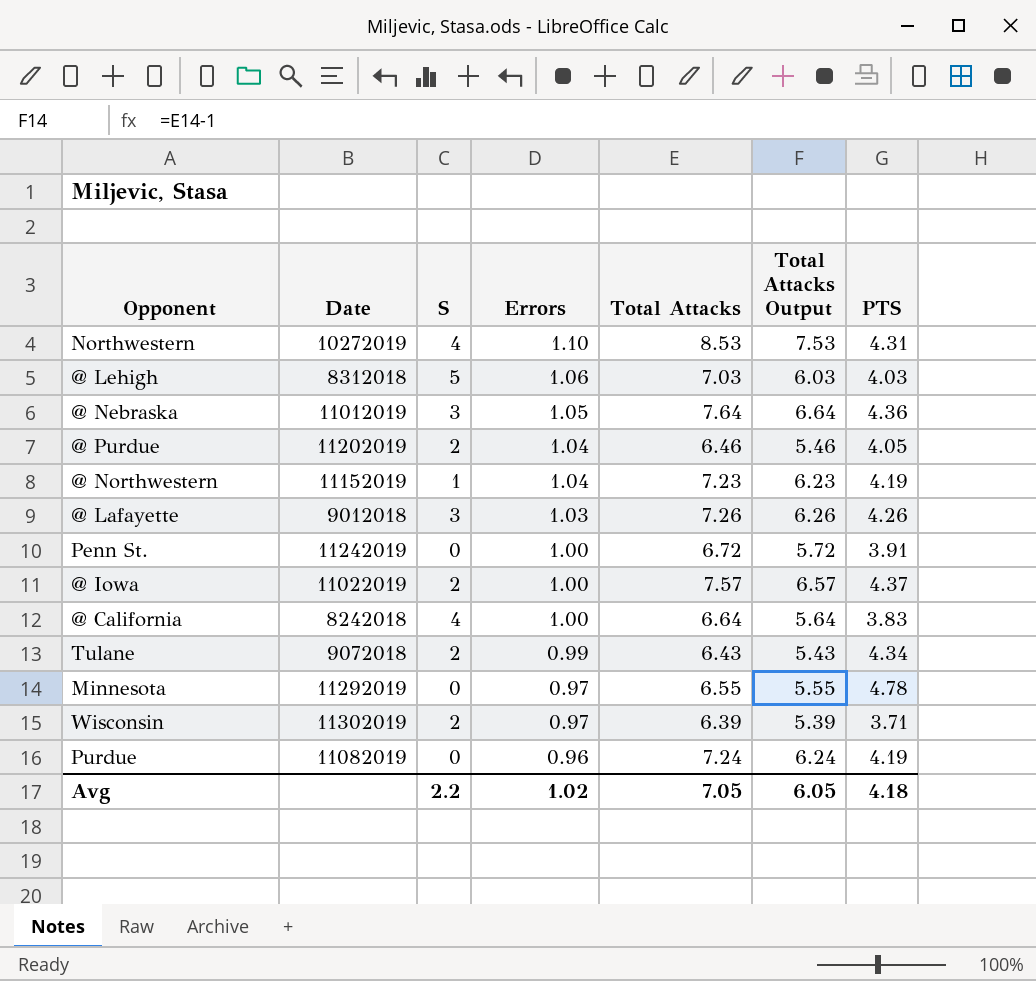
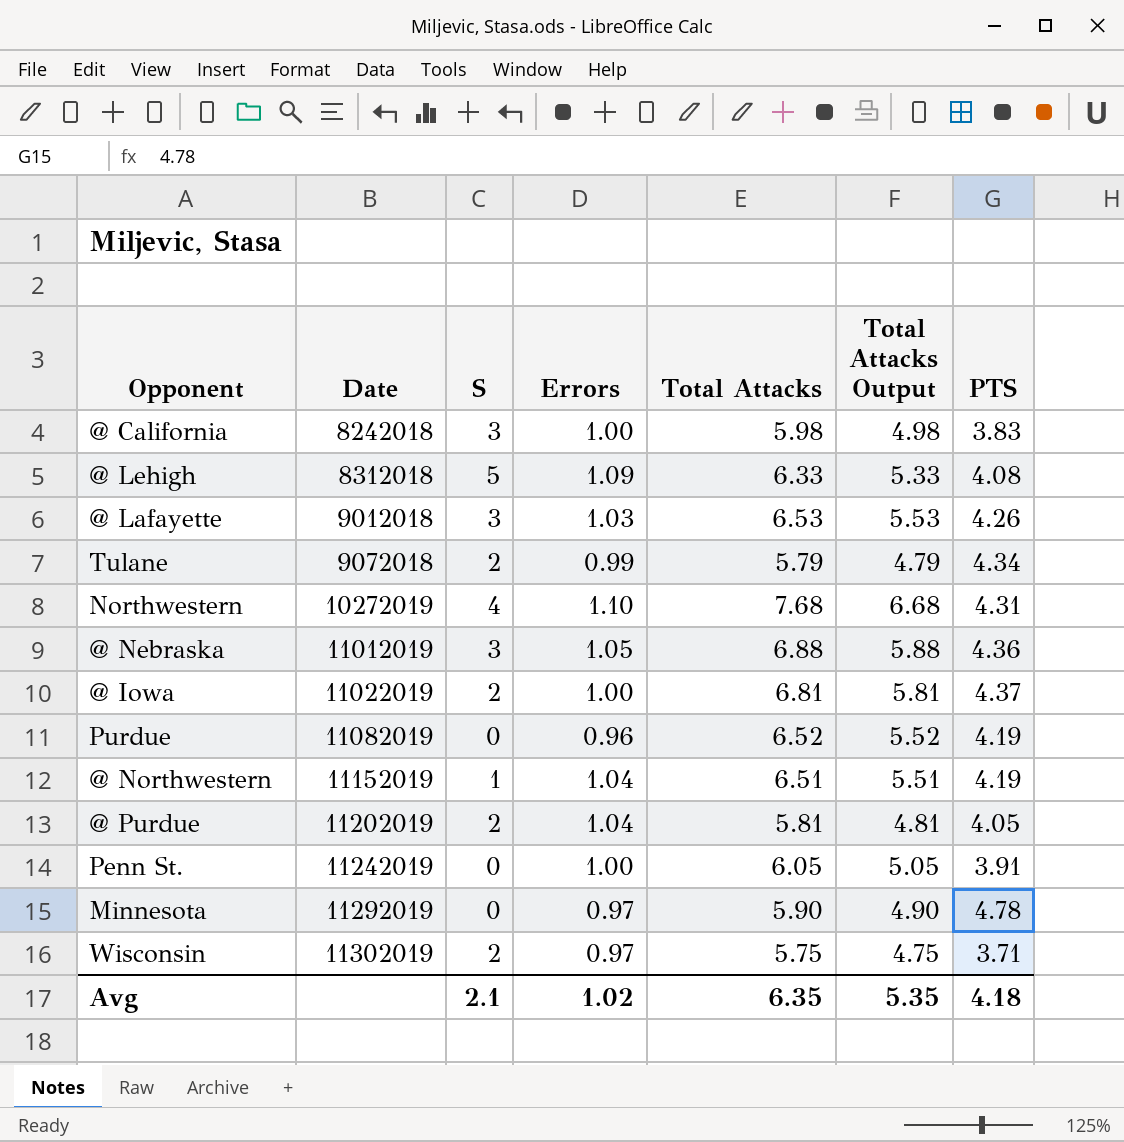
row order: Errors descending -> Date ascending
@ California | S: 4 -> 3
@ California | Total Attacks: 6.64 -> 5.98
@ California | Total Attacks Output: 5.64 -> 4.98
@ Lehigh | Errors: 1.06 -> 1.09
@ Lehigh | Total Attacks: 7.03 -> 6.33
@ Lehigh | Total Attacks Output: 6.03 -> 5.33
@ Lehigh | PTS: 4.03 -> 4.08
@ Lafayette | Total Attacks: 7.26 -> 6.53
@ Lafayette | Total Attacks Output: 6.26 -> 5.53
Tulane | Total Attacks: 6.43 -> 5.79
Tulane | Total Attacks Output: 5.43 -> 4.79
Northwestern | Total Attacks: 8.53 -> 7.68
Northwestern | Total Attacks Output: 7.53 -> 6.68
@ Nebraska | Total Attacks: 7.64 -> 6.88
@ Nebraska | Total Attacks Output: 6.64 -> 5.88
@ Iowa | Total Attacks: 7.57 -> 6.81
@ Iowa | Total Attacks Output: 6.57 -> 5.81
Purdue | Total Attacks: 7.24 -> 6.52
Purdue | Total Attacks Output: 6.24 -> 5.52
@ Northwestern | Total Attacks: 7.23 -> 6.51
@ Northwestern | Total Attacks Output: 6.23 -> 5.51
@ Purdue | Total Attacks: 6.46 -> 5.81
@ Purdue | Total Attacks Output: 5.46 -> 4.81
Penn St. | Total Attacks: 6.72 -> 6.05
Penn St. | Total Attacks Output: 5.72 -> 5.05
Minnesota | Total Attacks: 6.55 -> 5.90
Minnesota | Total Attacks Output: 5.55 -> 4.90
Wisconsin | Total Attacks: 6.39 -> 5.75
Wisconsin | Total Attacks Output: 5.39 -> 4.75
Avg | S: 2.2 -> 2.1
Avg | Total Attacks: 7.05 -> 6.35
Avg | Total Attacks Output: 6.05 -> 5.35

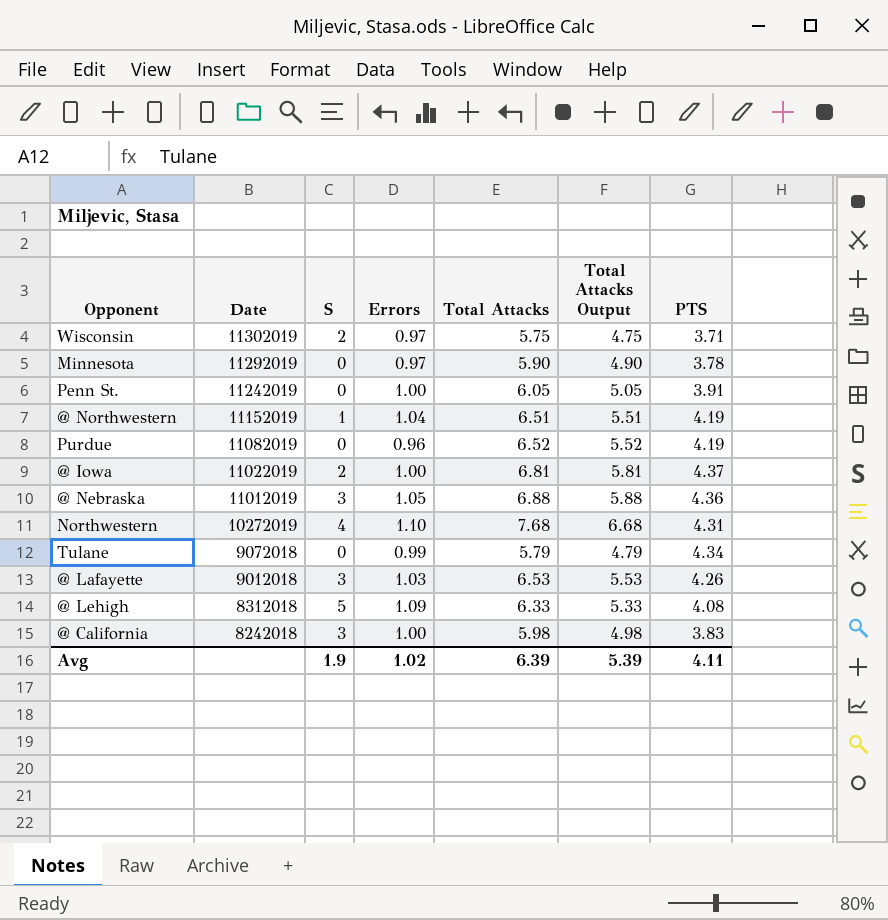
row order: Date ascending -> Date descending
row @ Purdue: 11202019 | 2 | 1.04 | 5.81 | 4.81 | 4.05 -> none
Minnesota | PTS: 4.78 -> 3.78
Tulane | S: 2 -> 0
Avg | S: 2.1 -> 1.9
Avg | Total Attacks: 6.35 -> 6.39
Avg | Total Attacks Output: 5.35 -> 5.39
Avg | PTS: 4.18 -> 4.11

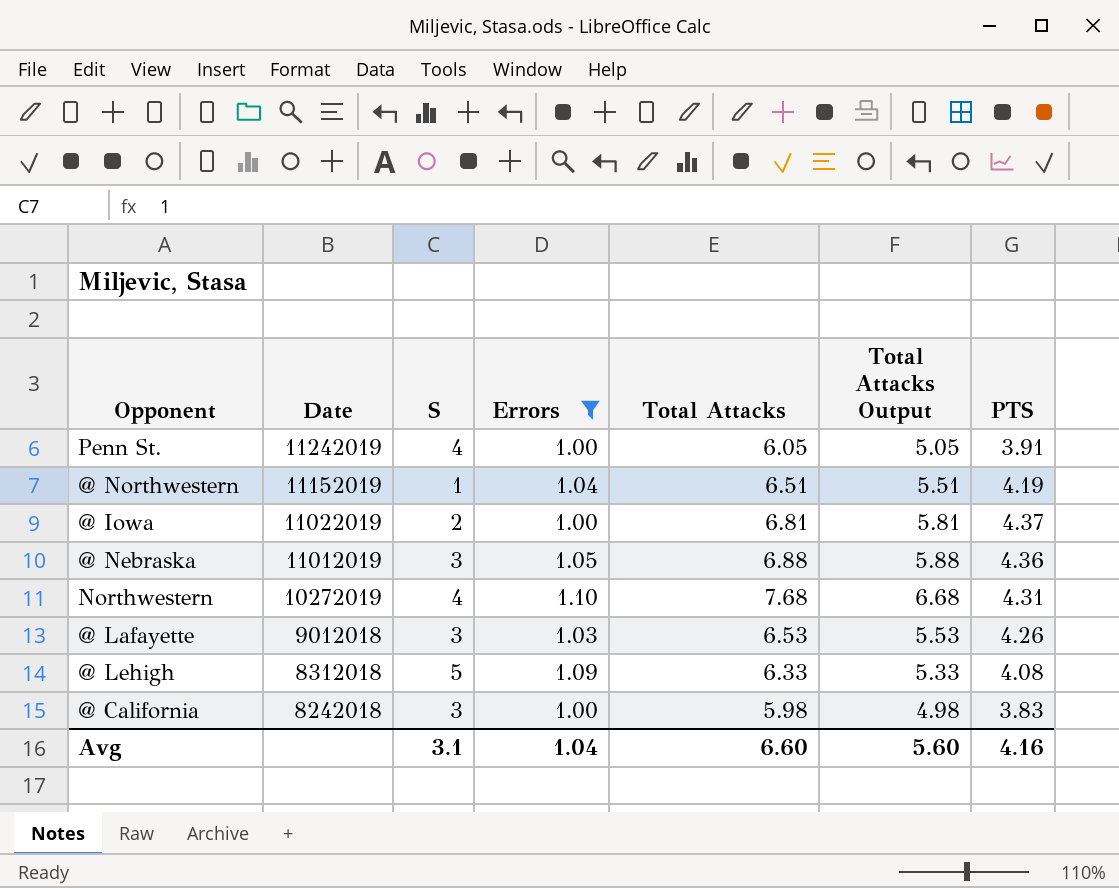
filter: none -> Errors >= 1.00
Penn St. | S: 0 -> 4
Avg | S: 1.9 -> 3.1
Avg | Errors: 1.02 -> 1.04
Avg | Total Attacks: 6.39 -> 6.60
Avg | Total Attacks Output: 5.39 -> 5.60
Avg | PTS: 4.11 -> 4.16

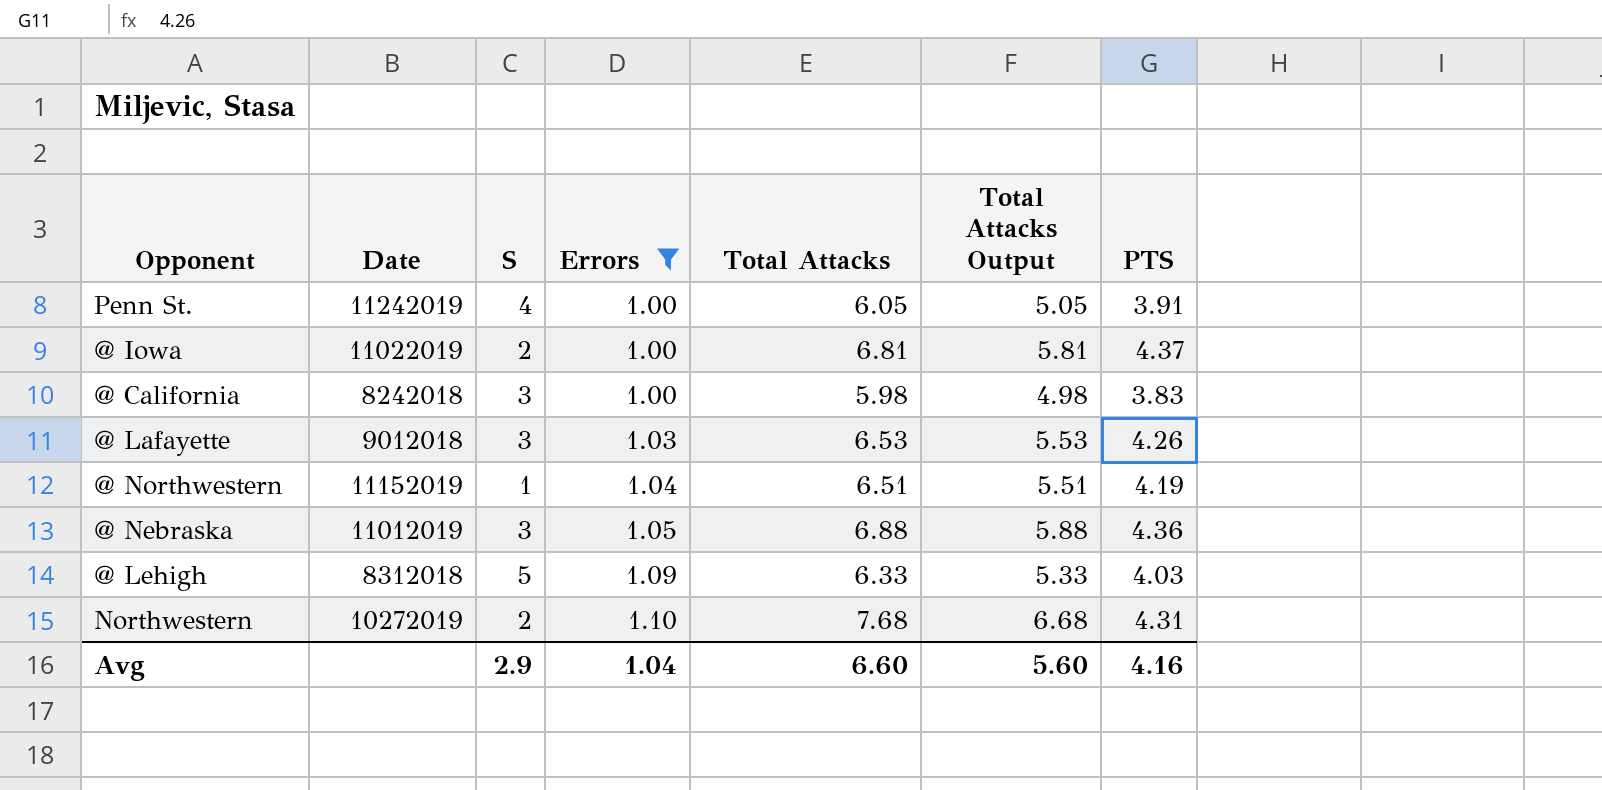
row order: Date descending -> Errors ascending
@ Lehigh | PTS: 4.08 -> 4.03
Northwestern | S: 4 -> 2
Avg | S: 3.1 -> 2.9

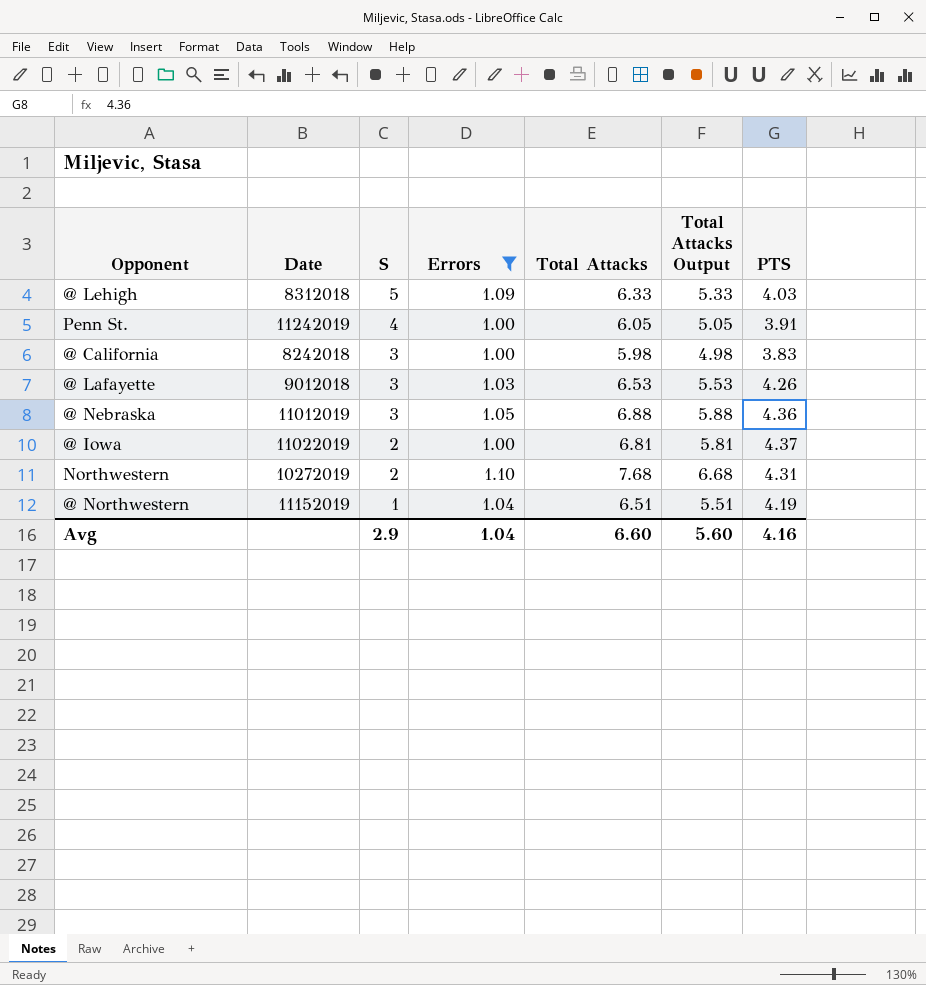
row order: Errors ascending -> S descending

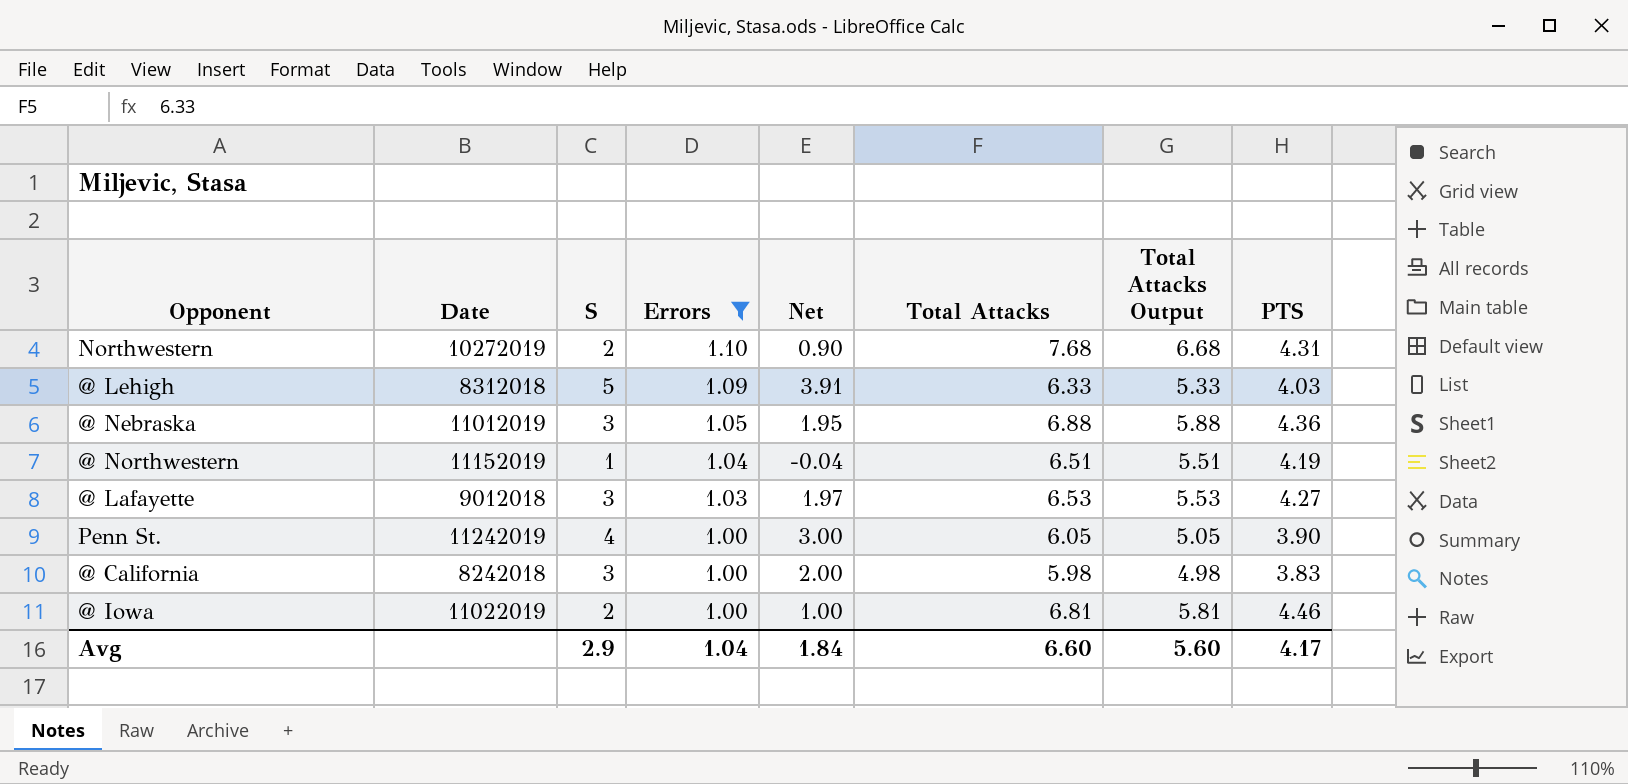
row order: S descending -> Errors descending
column Net | formula: none -> [S] - [Errors]
@ Lafayette | PTS: 4.26 -> 4.27
Penn St. | PTS: 3.91 -> 3.90
@ Iowa | PTS: 4.37 -> 4.46
Avg | PTS: 4.16 -> 4.17

